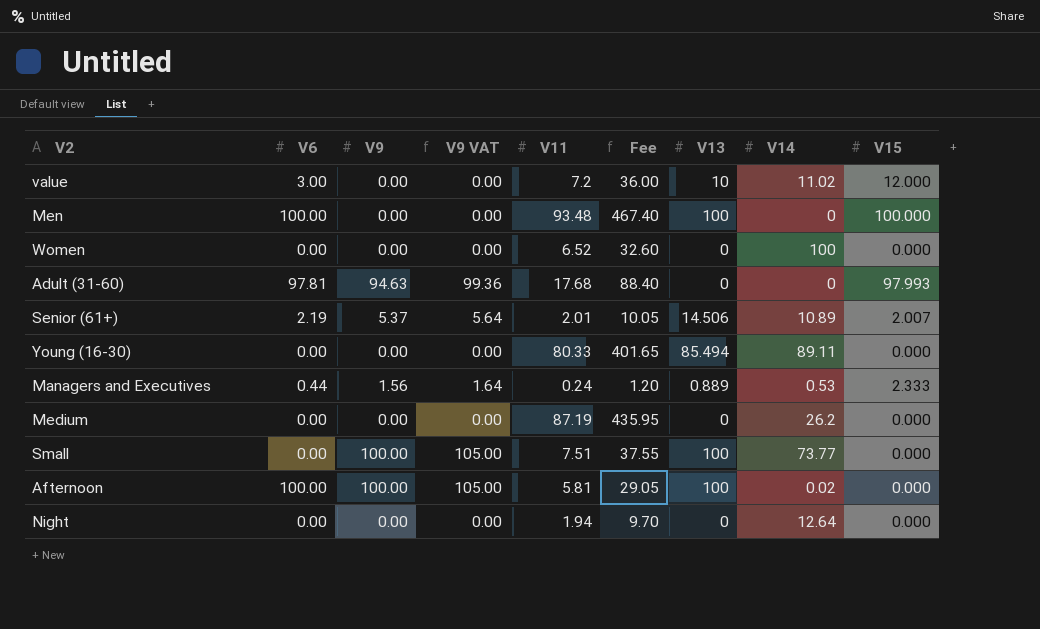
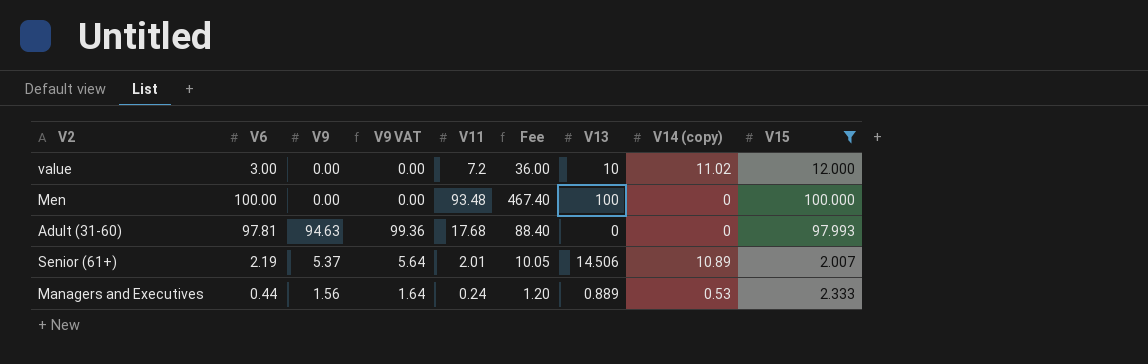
filter: none -> V15 != 0.000
column name: V14 -> V14 (copy)

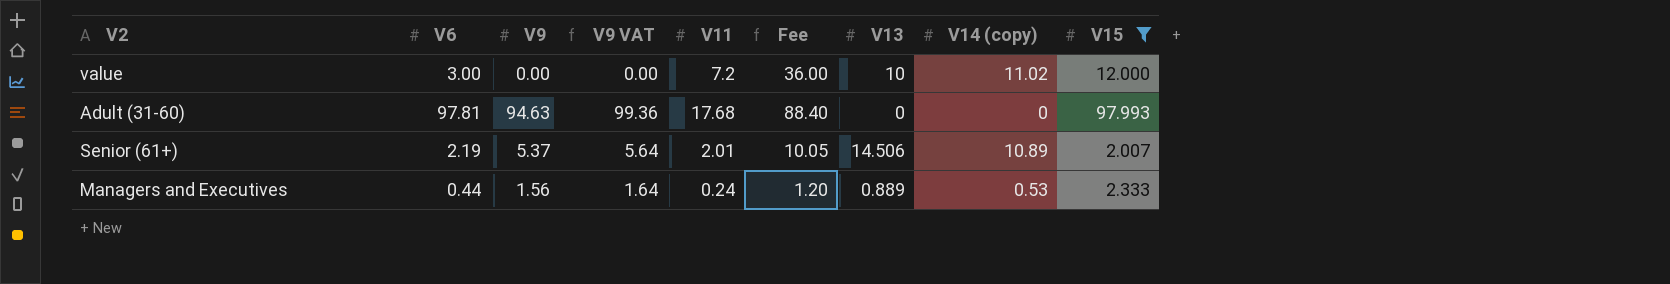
row Men: 100.00 | 0.00 | 0.00 | 93.48 | 467.40 | 100 | 0 | 100.000 -> none

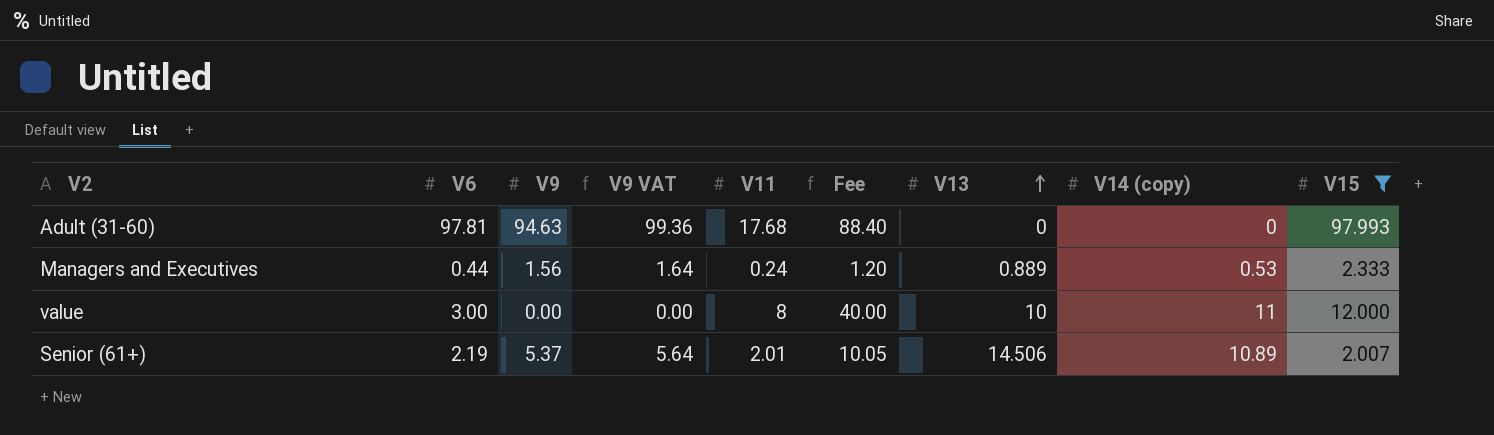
row order: none -> V13 ascending
value | V11: 7.2 -> 8
value | Fee: 36.00 -> 40.00
value | V14 (copy): 11.02 -> 11

